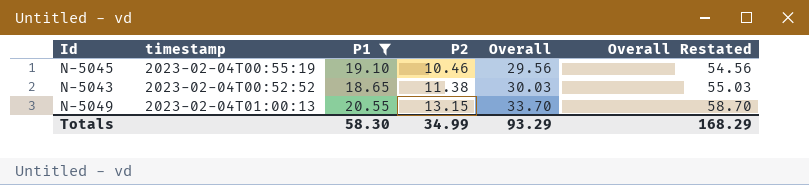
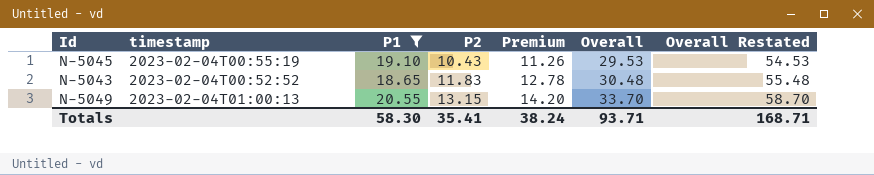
column Premium | formula: none -> [P2] * 1.08
N-5045 | P2: 10.46 -> 10.43
N-5045 | Overall: 29.56 -> 29.53
N-5045 | Overall Restated: 54.56 -> 54.53
N-5043 | P2: 11.38 -> 11.83
N-5043 | Overall: 30.03 -> 30.48
N-5043 | Overall Restated: 55.03 -> 55.48
Totals | P2: 34.99 -> 35.41
Totals | Overall: 93.29 -> 93.71
Totals | Overall Restated: 168.29 -> 168.71

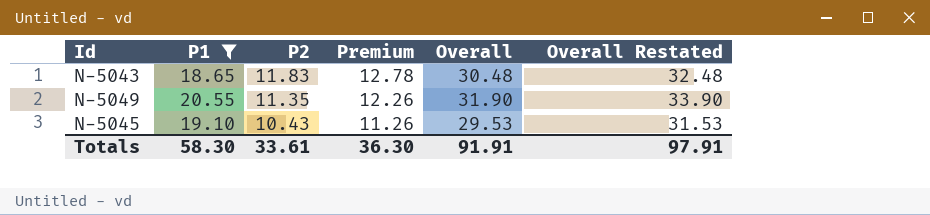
row order: P2 ascending -> P2 descending
column timestamp | position: 2 -> none
column Overall Restated | formula: [Overall] + 25 -> [Overall] + 2
N-5049 | P2: 13.15 -> 11.35
N-5049 | Premium: 14.20 -> 12.26
N-5049 | Overall: 33.70 -> 31.90
Totals | P2: 35.41 -> 33.61
Totals | Premium: 38.24 -> 36.30
Totals | Overall: 93.71 -> 91.91
Totals | Overall Restated: 168.71 -> 97.91

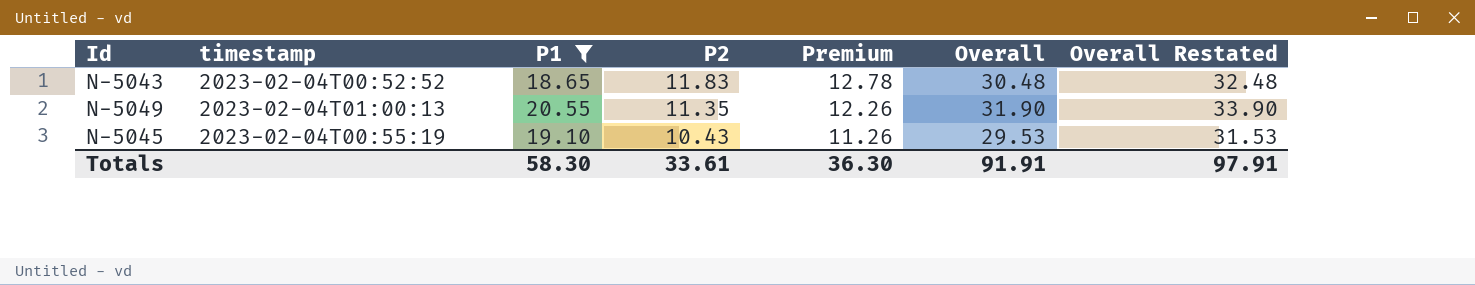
column timestamp | position: none -> 2

